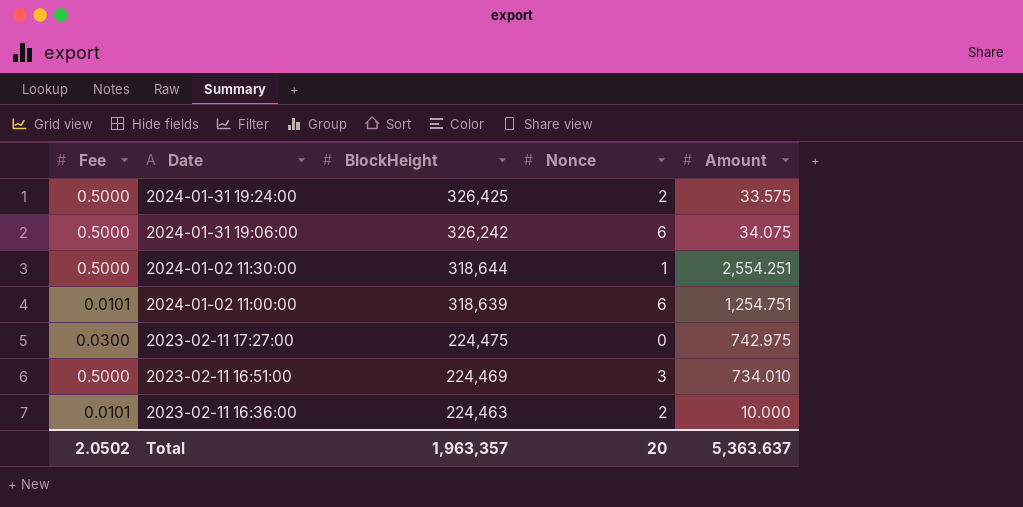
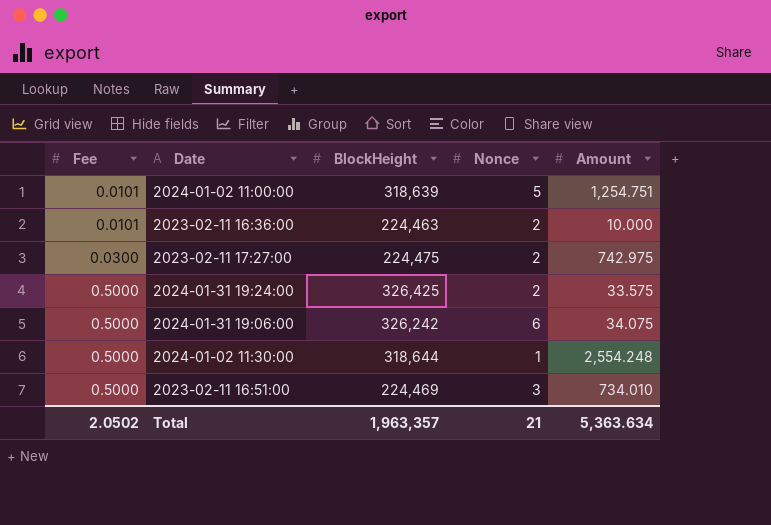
row order: Date descending -> Fee ascending
2024-01-02 11:00:00 | Nonce: 6 -> 5
2023-02-11 17:27:00 | Nonce: 0 -> 2
2024-01-02 11:30:00 | Amount: 2,554.251 -> 2,554.248
Total | Nonce: 20 -> 21
Total | Amount: 5,363.637 -> 5,363.634

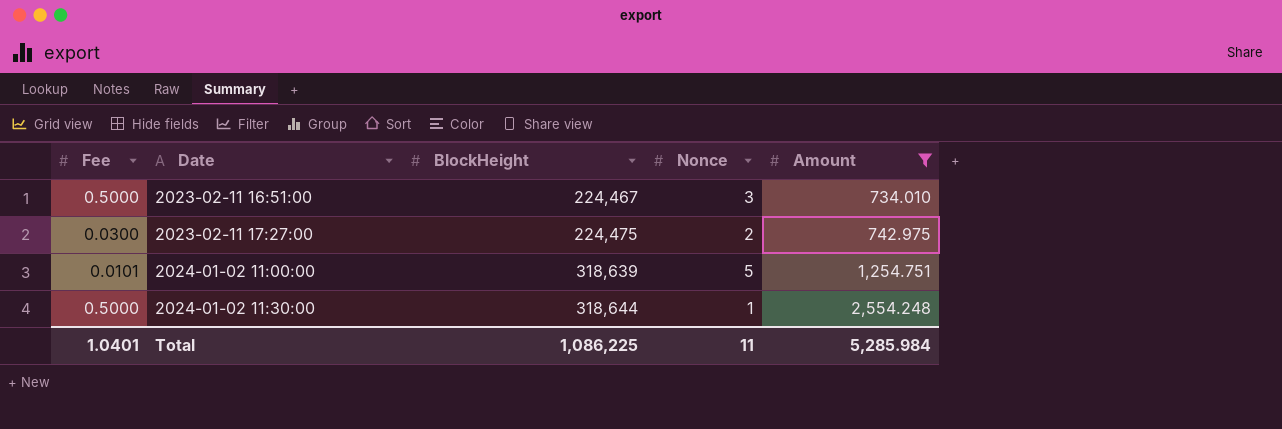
filter: none -> Amount >= 734.010
row order: Fee ascending -> Date ascending
2023-02-11 16:51:00 | BlockHeight: 224,469 -> 224,467
Total | Fee: 2.0502 -> 1.0401
Total | BlockHeight: 1,963,357 -> 1,086,225
Total | Nonce: 21 -> 11
Total | Amount: 5,363.634 -> 5,285.984

